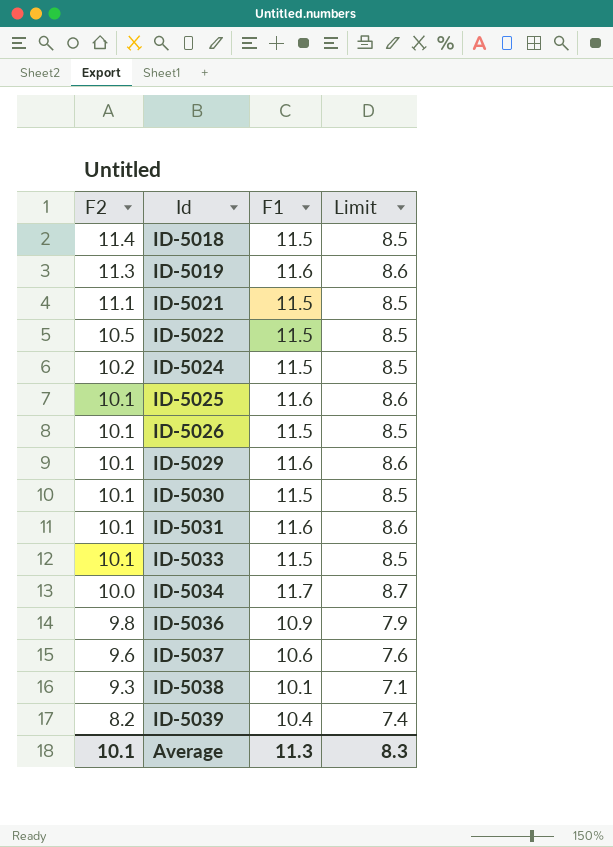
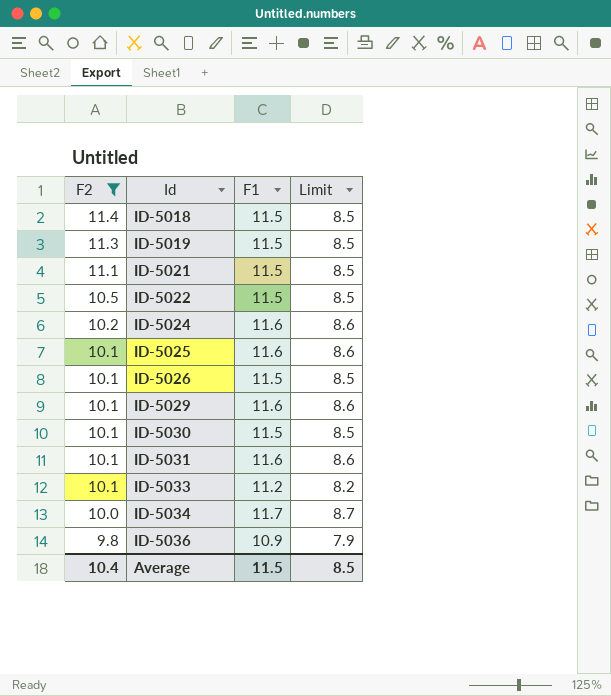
filter: none -> F2 >= 9.8
ID-5019 | F1: 11.6 -> 11.5
ID-5019 | Limit: 8.6 -> 8.5
ID-5024 | F1: 11.5 -> 11.6
ID-5024 | Limit: 8.5 -> 8.6
ID-5033 | F1: 11.5 -> 11.2
ID-5033 | Limit: 8.5 -> 8.2
Average | F2: 10.1 -> 10.4
Average | F1: 11.3 -> 11.5
Average | Limit: 8.3 -> 8.5

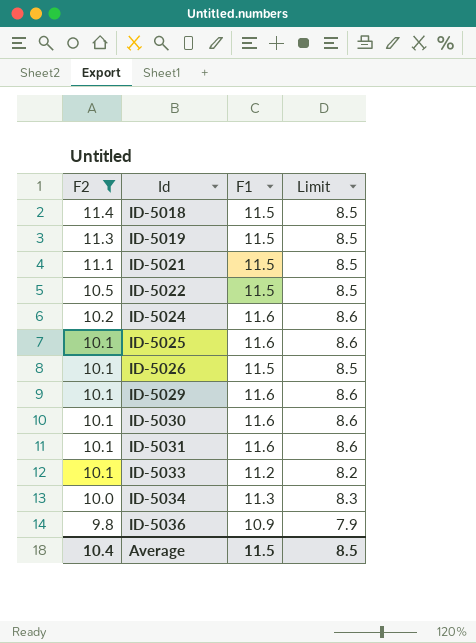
ID-5030 | F1: 11.5 -> 11.6
ID-5030 | Limit: 8.5 -> 8.6
ID-5034 | F1: 11.7 -> 11.3
ID-5034 | Limit: 8.7 -> 8.3

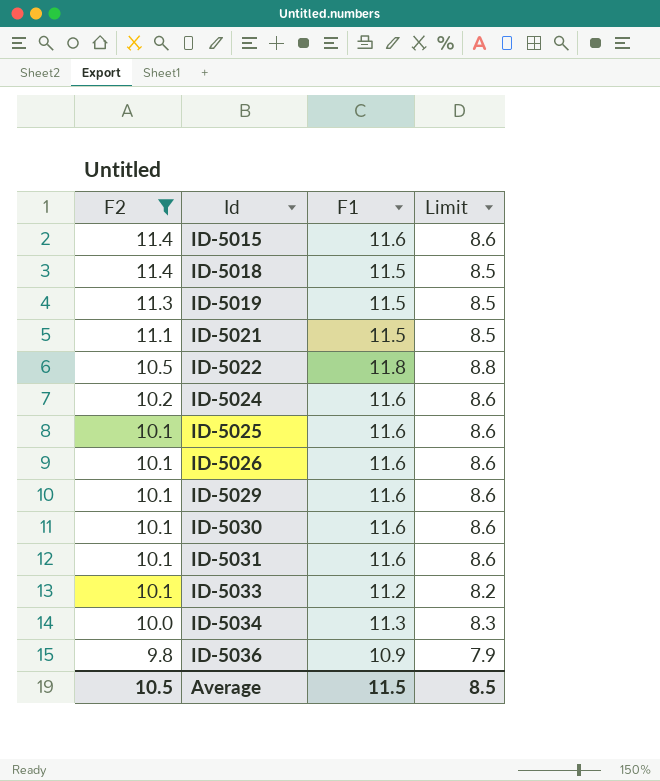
row ID-5015: none -> 11.4 | 11.6 | 8.6
ID-5022 | F1: 11.5 -> 11.8
ID-5022 | Limit: 8.5 -> 8.8
ID-5026 | F1: 11.5 -> 11.6
ID-5026 | Limit: 8.5 -> 8.6
Average | F2: 10.4 -> 10.5

